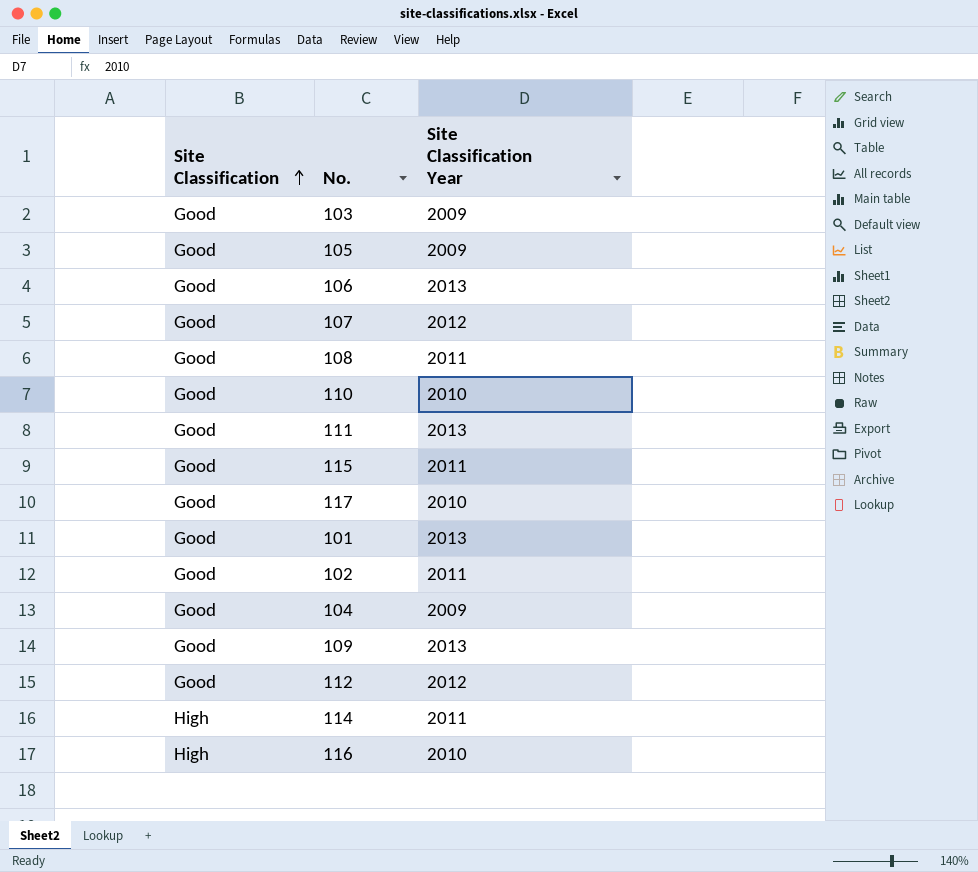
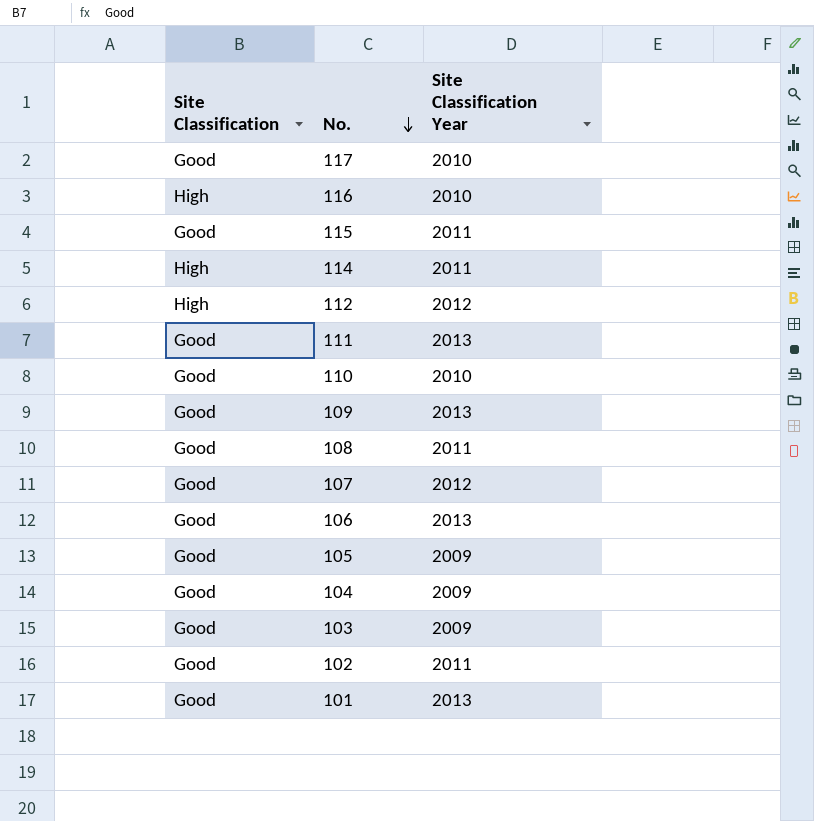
row order: Site Classification ascending -> No. descending
112 | Site Classification: Good -> High

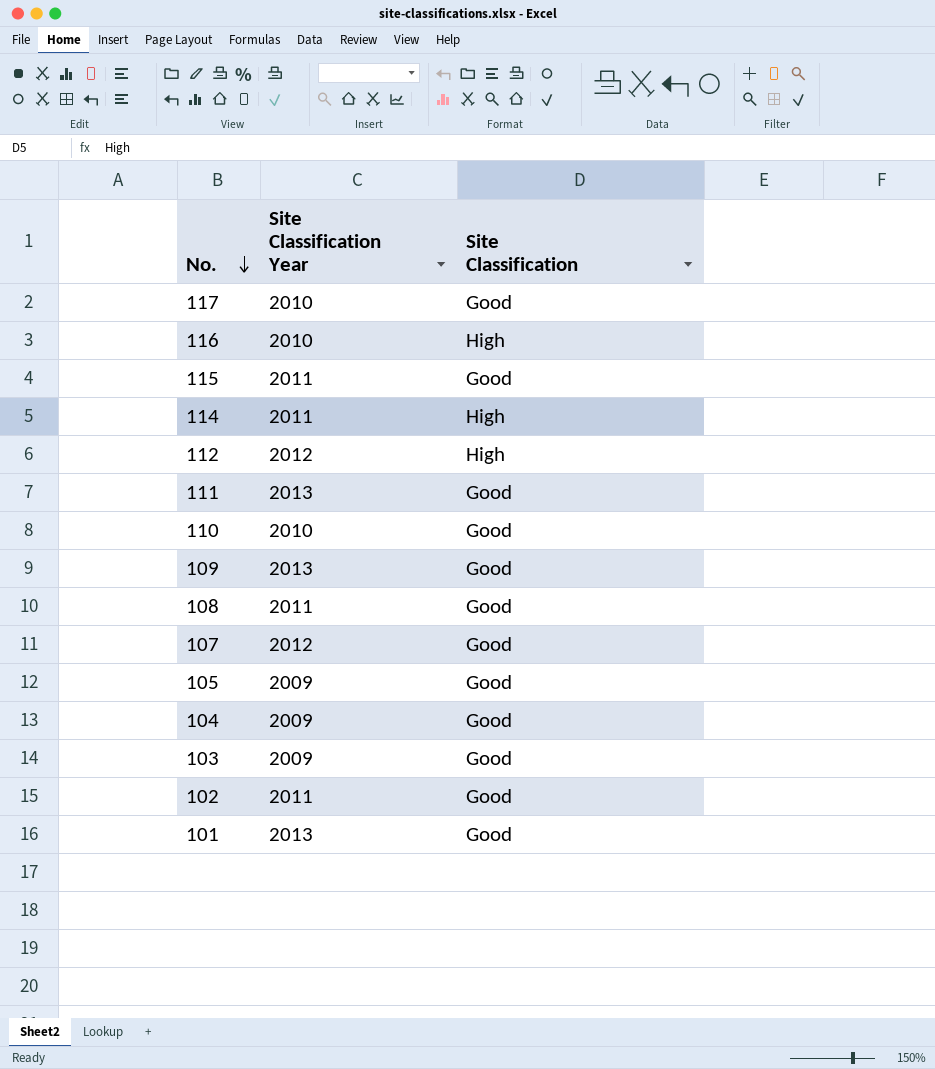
column Site Classification | position: 1 -> 3
row 106: Good | 2013 -> none

